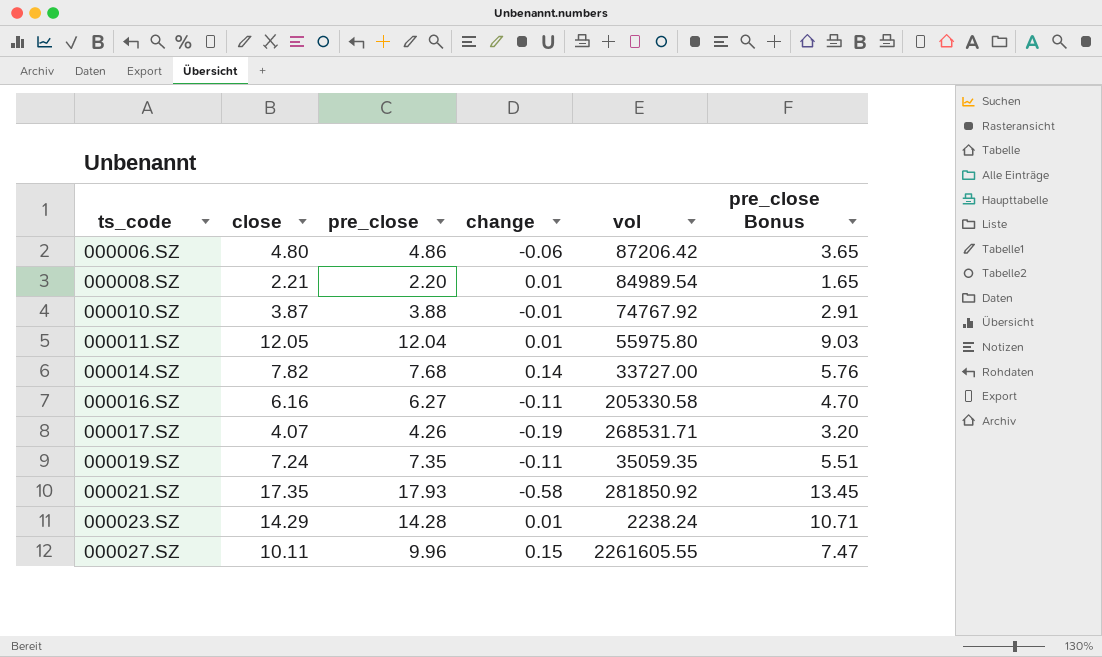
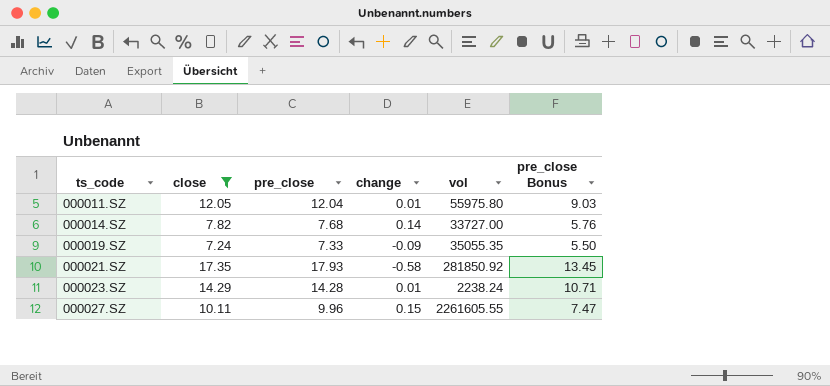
filter: none -> close >= 7.24
000019.SZ | pre_close: 7.35 -> 7.33
000019.SZ | change: -0.11 -> -0.09
000019.SZ | vol: 35059.35 -> 35055.35
000019.SZ | pre_close Bonus: 5.51 -> 5.50

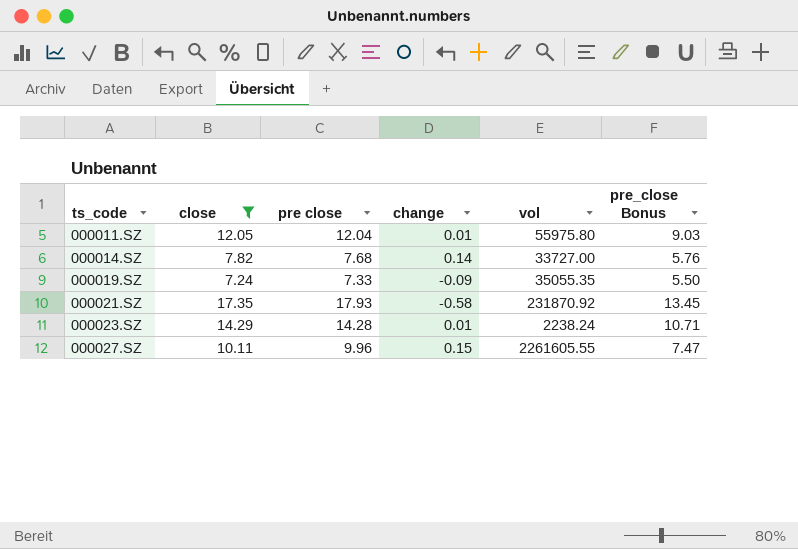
column name: pre_close -> pre close
000021.SZ | vol: 281850.92 -> 231870.92

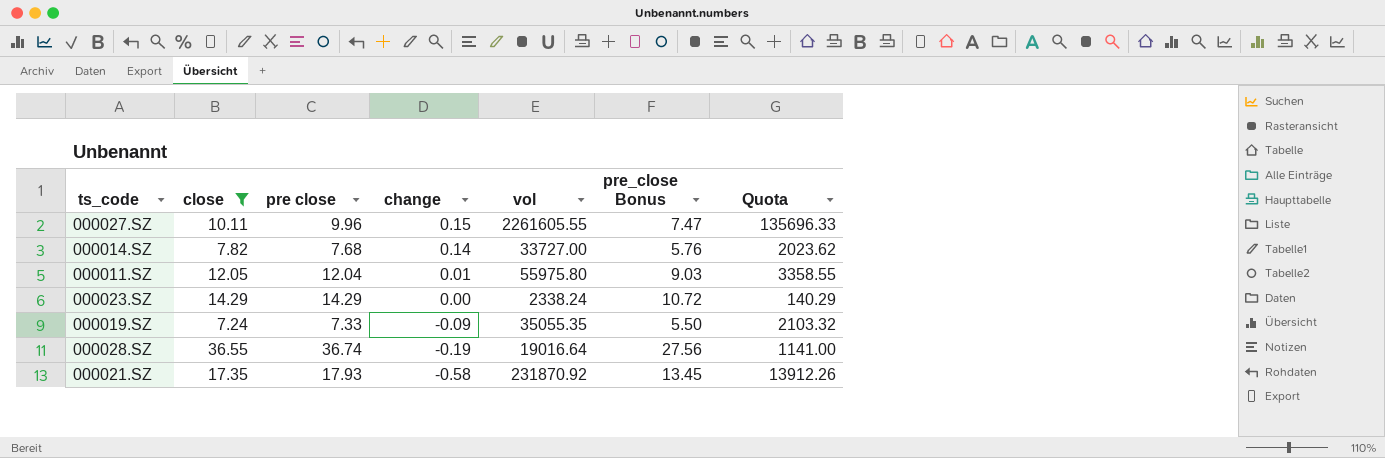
row order: ts_code ascending -> change descending
column Quota | formula: none -> [vol] * 0.06
000023.SZ | pre close: 14.28 -> 14.29
000023.SZ | change: 0.01 -> 0.00
000023.SZ | vol: 2238.24 -> 2338.24
000023.SZ | pre_close Bonus: 10.71 -> 10.72
row 000028.SZ: none -> 36.55 | 36.74 | -0.19 | 19016.64 | 27.56 | 1141.00

